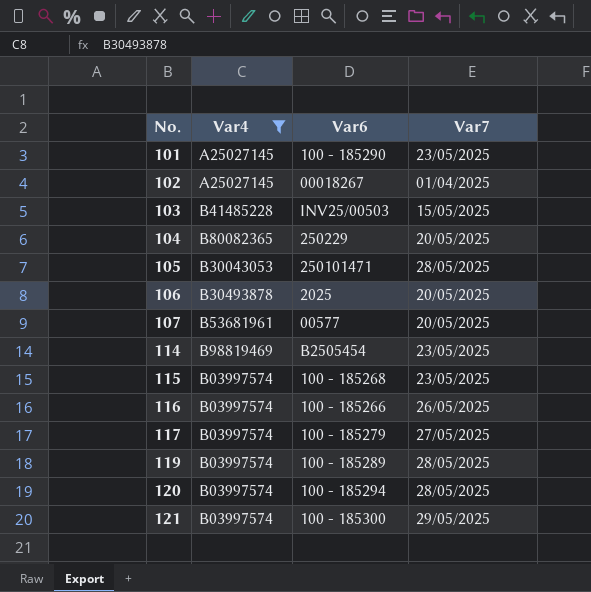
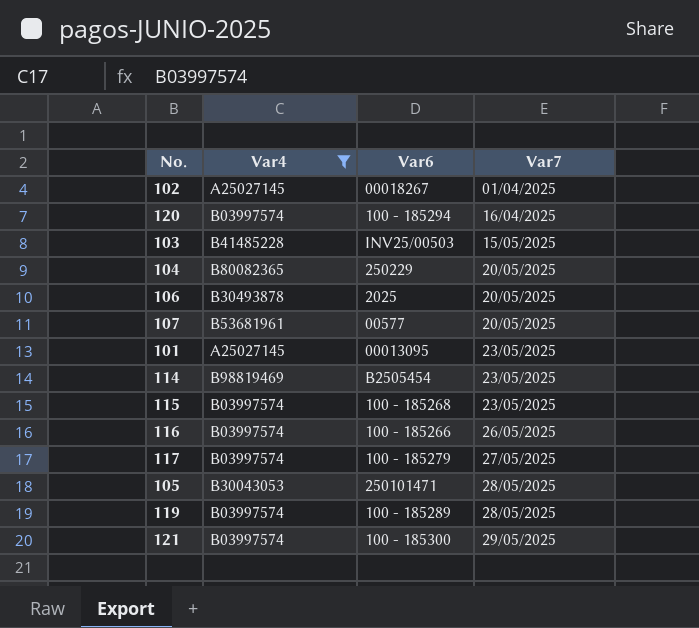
row order: No. ascending -> Var7 ascending
120 | Var7: 28/05/2025 -> 16/04/2025
101 | Var6: 100 - 185290 -> 00013095

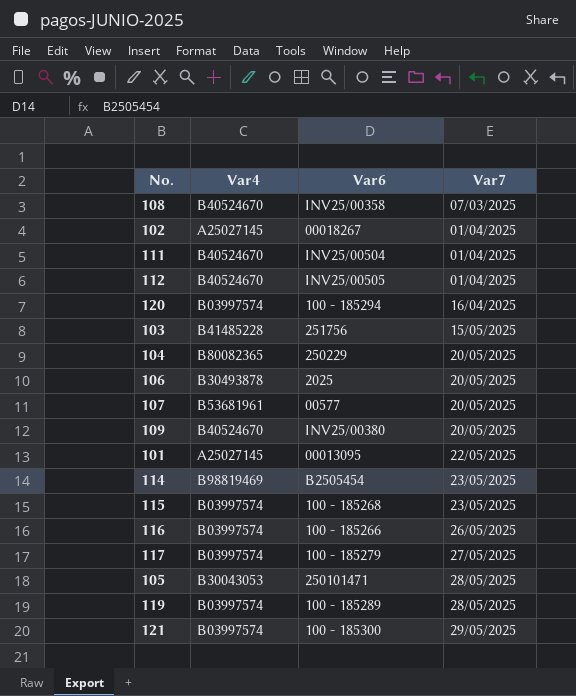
filter: Var4 != B40524670 -> none
103 | Var6: INV25/00503 -> 251756
101 | Var7: 23/05/2025 -> 22/05/2025

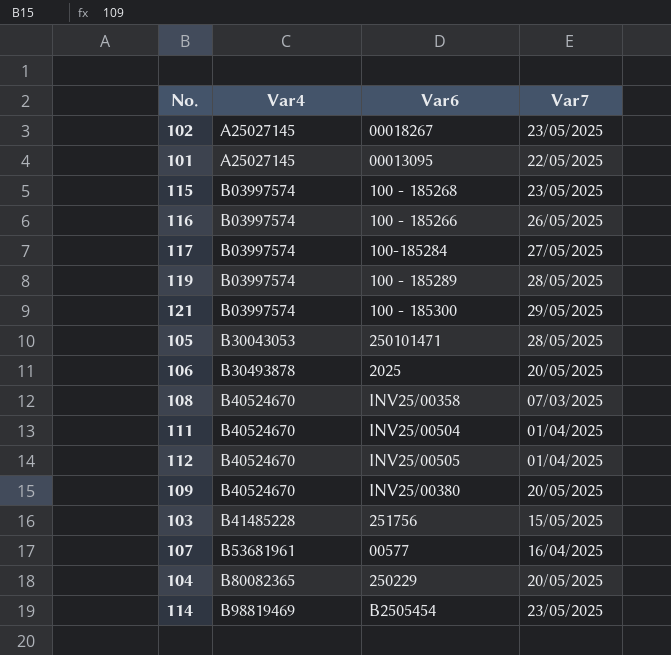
row order: Var7 ascending -> Var4 ascending
row 120: B03997574 | 100 - 185294 | 16/04/2025 -> none
102 | Var7: 01/04/2025 -> 23/05/2025
117 | Var6: 100 - 185279 -> 100-185284
107 | Var7: 20/05/2025 -> 16/04/2025

